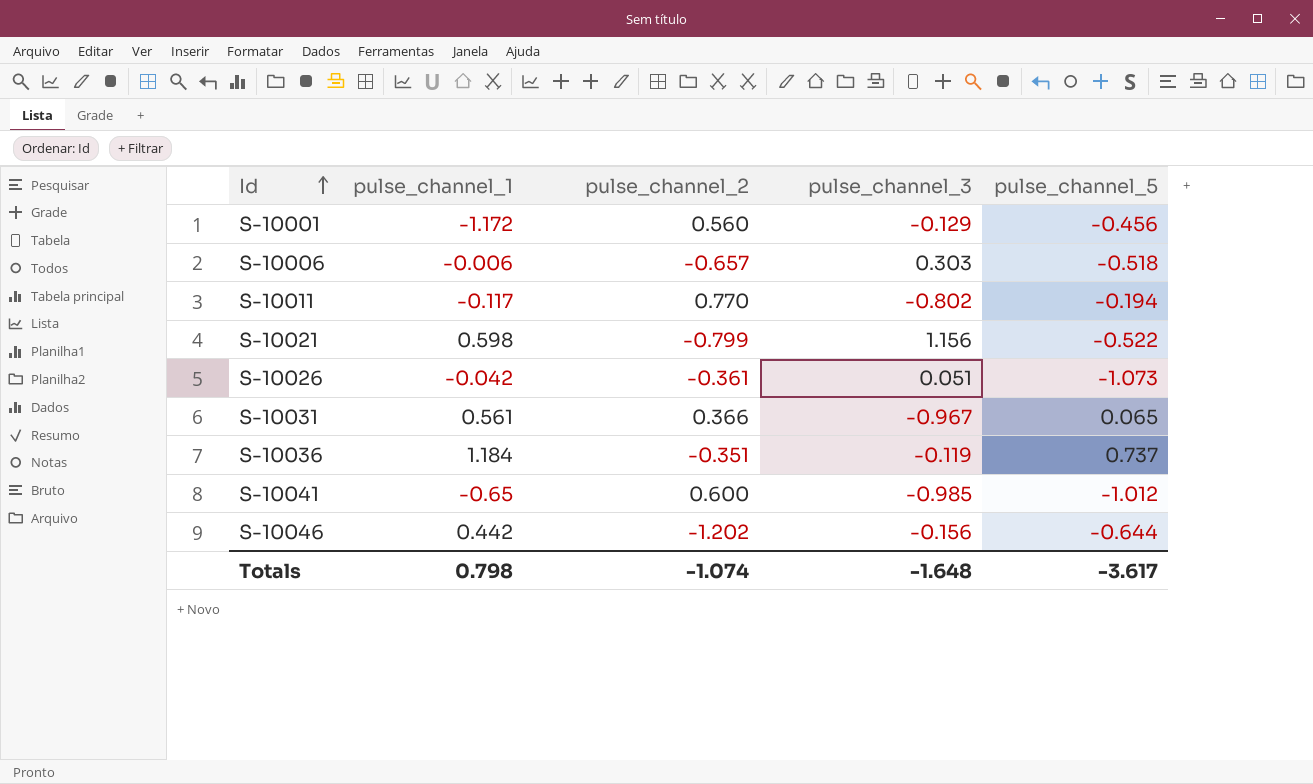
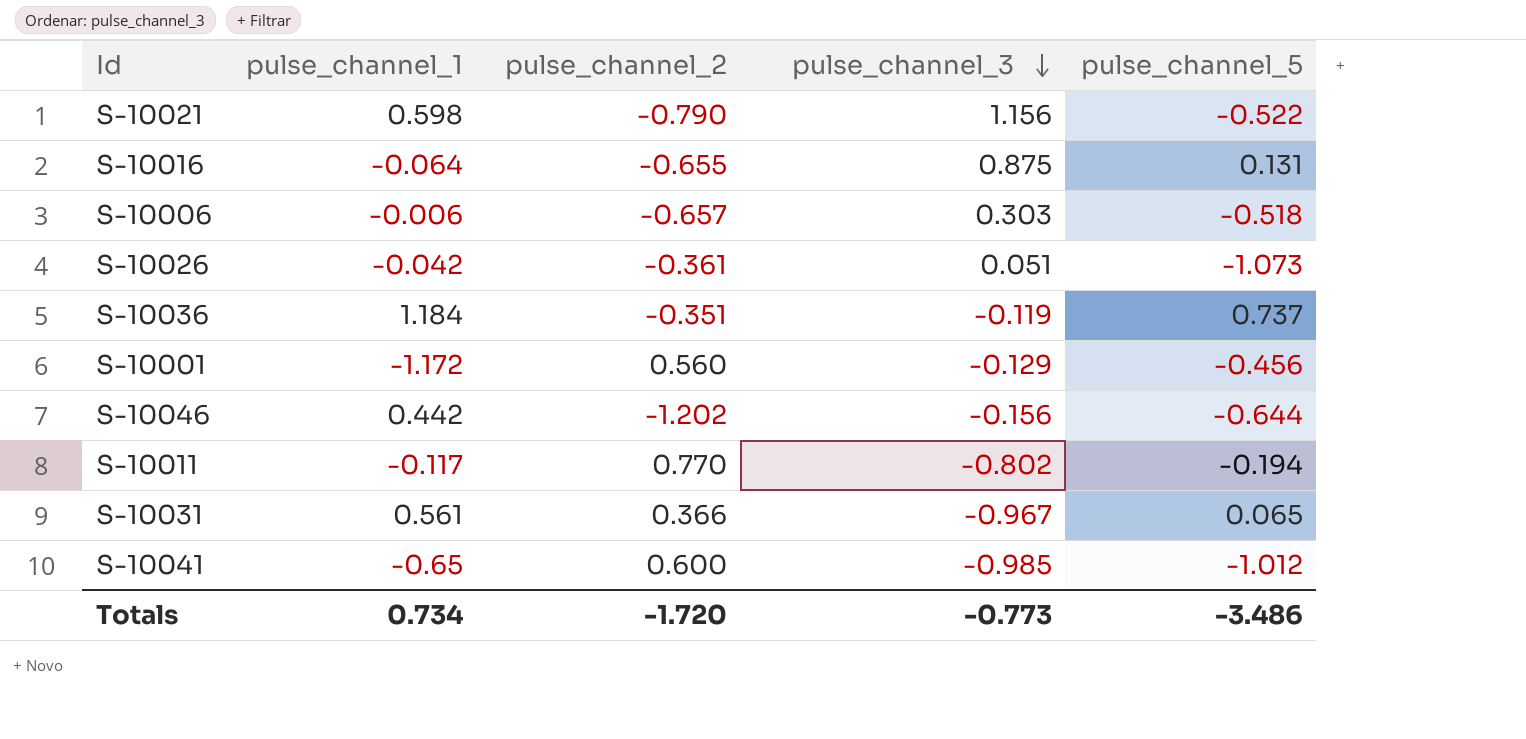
row order: Id ascending -> pulse_channel_3 descending
S-10021 | pulse_channel_2: -0.799 -> -0.790
row S-10016: none -> -0.064 | -0.655 | 0.875 | 0.131
Totals | pulse_channel_1: 0.798 -> 0.734
Totals | pulse_channel_2: -1.074 -> -1.720
Totals | pulse_channel_3: -1.648 -> -0.773
Totals | pulse_channel_5: -3.617 -> -3.486

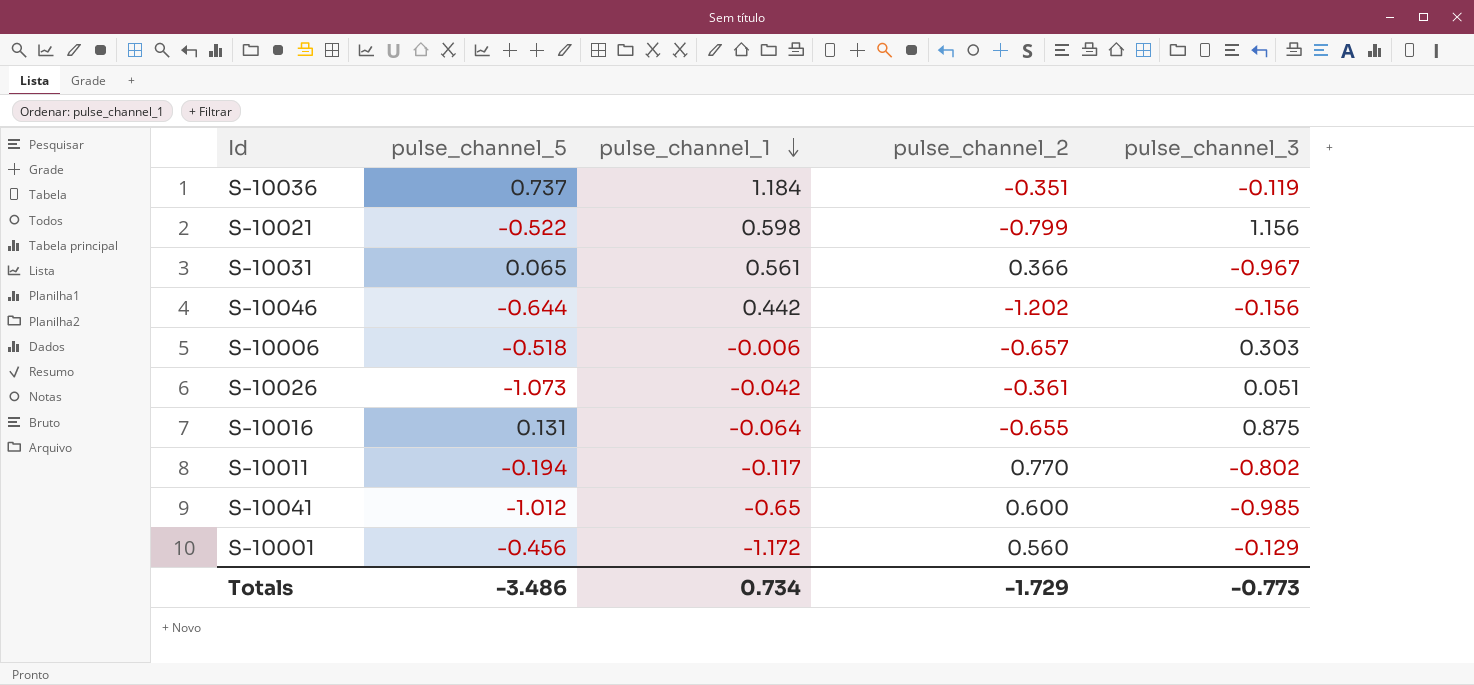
row order: pulse_channel_3 descending -> pulse_channel_1 descending
column pulse_channel_5 | position: 5 -> 2
S-10021 | pulse_channel_2: -0.790 -> -0.799
Totals | pulse_channel_2: -1.720 -> -1.729

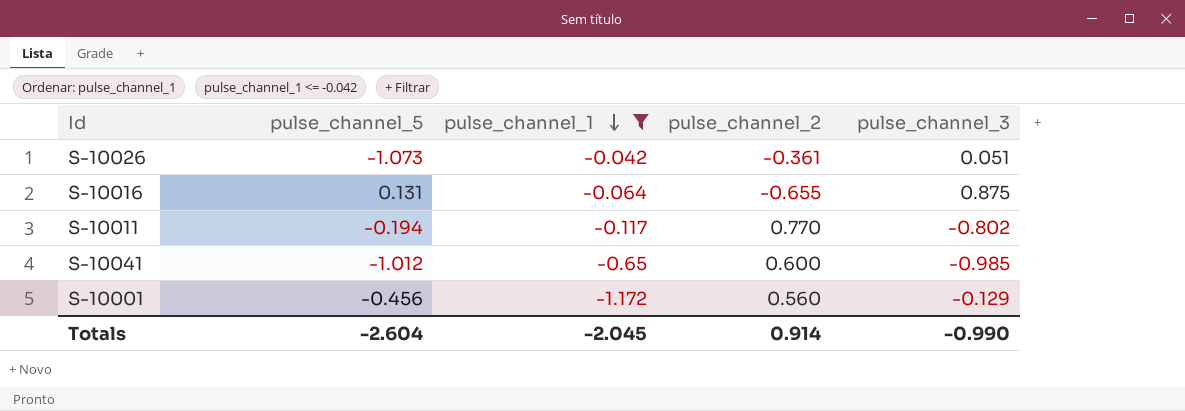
filter: none -> pulse_channel_1 <= -0.042
Totals | pulse_channel_5: -3.486 -> -2.604
Totals | pulse_channel_1: 0.734 -> -2.045
Totals | pulse_channel_2: -1.729 -> 0.914
Totals | pulse_channel_3: -0.773 -> -0.990

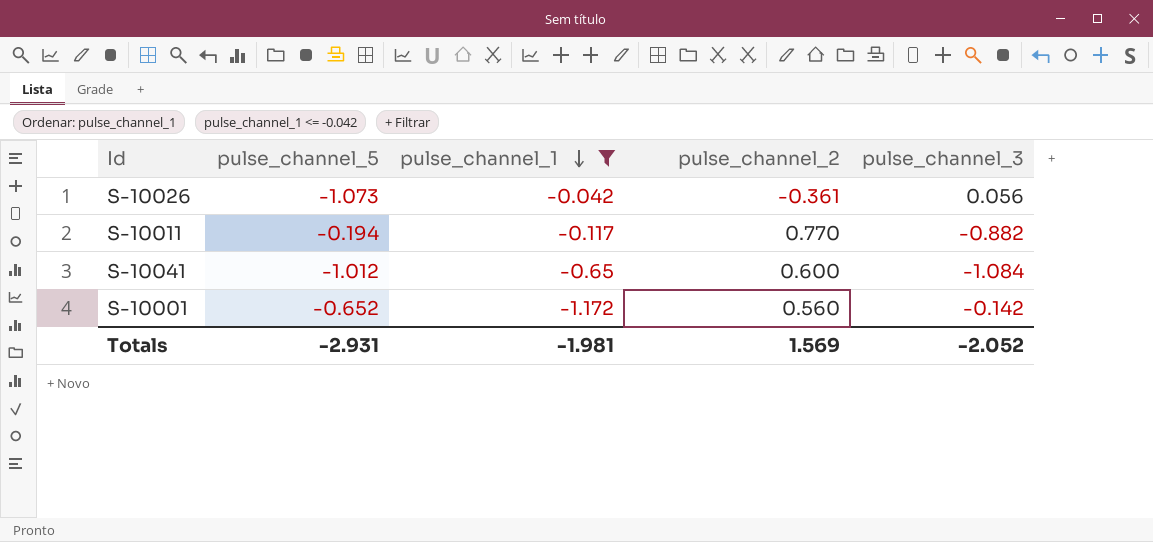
row S-10016: 0.131 | -0.064 | -0.655 | 0.875 -> none
S-10026 | pulse_channel_3: 0.051 -> 0.056
S-10011 | pulse_channel_3: -0.802 -> -0.882
S-10041 | pulse_channel_3: -0.985 -> -1.084
S-10001 | pulse_channel_5: -0.456 -> -0.652
S-10001 | pulse_channel_3: -0.129 -> -0.142
Totals | pulse_channel_5: -2.604 -> -2.931
Totals | pulse_channel_1: -2.045 -> -1.981
Totals | pulse_channel_2: 0.914 -> 1.569
Totals | pulse_channel_3: -0.990 -> -2.052

